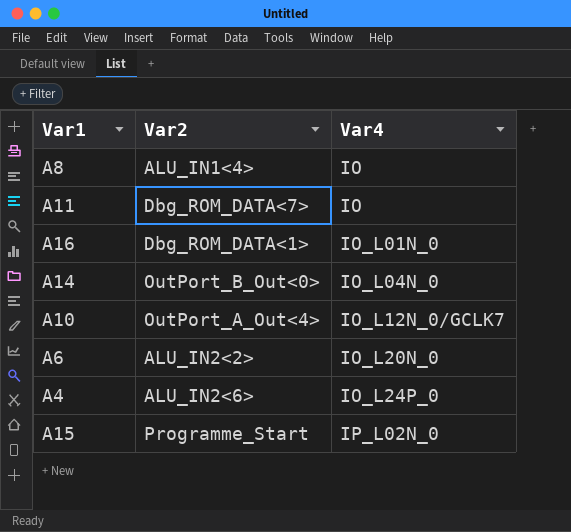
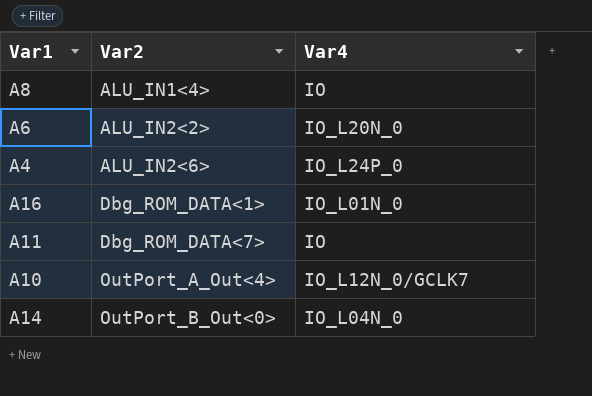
row order: Var4 ascending -> Var2 ascending
row A15: Programme_Start | IP_L02N_0 -> none

